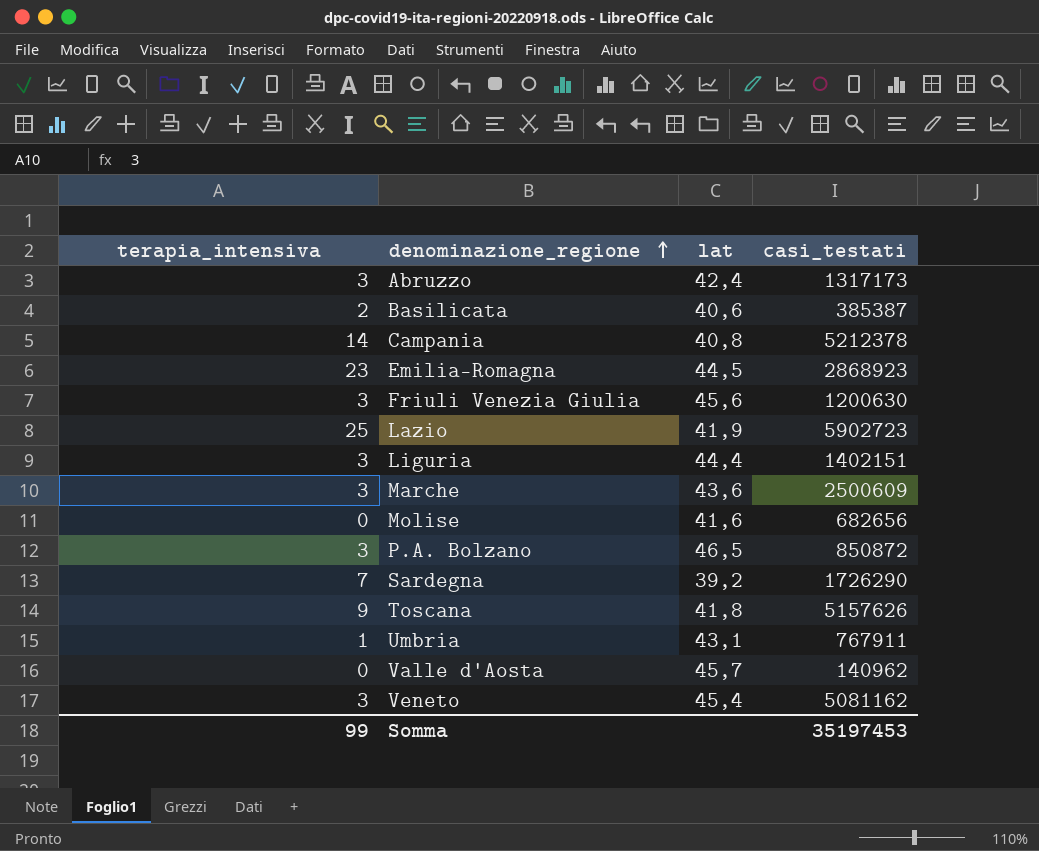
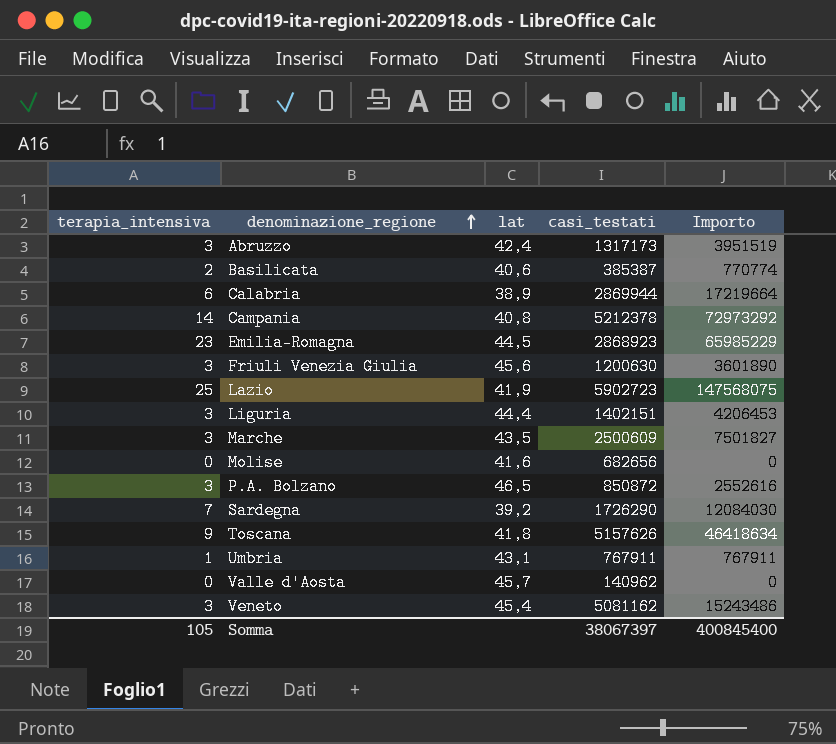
column Importo | formula: none -> [terapia_intensiva] * [casi_testati]
row Calabria: none -> 6 | 38,9 | 2869944 | 17219664
Marche | lat: 43,6 -> 43,5
Somma | terapia_intensiva: 99 -> 105
Somma | casi_testati: 35197453 -> 38067397

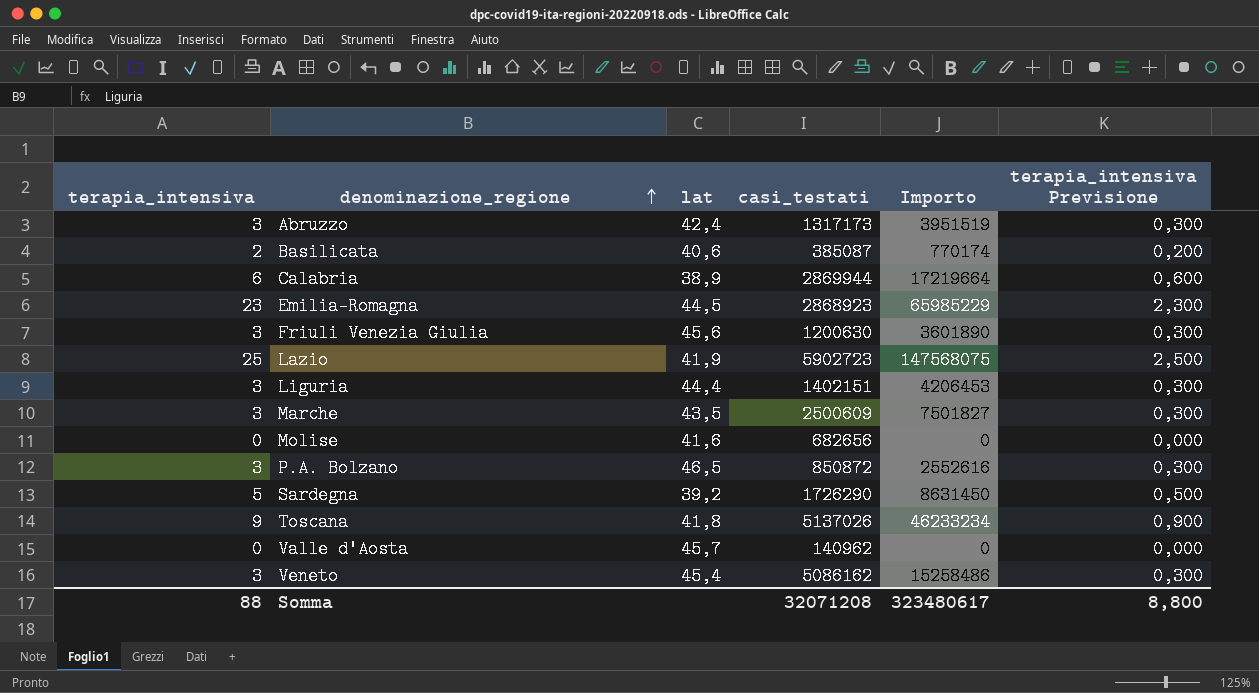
column terapia_intensiva Previsione | formula: none -> [terapia_intensiva] * 0,1
row Campania: 14 | 40,8 | 5212378 | 72973292 -> none
row Umbria: 1 | 43,1 | 767911 | 767911 -> none
Basilicata | casi_testati: 385387 -> 385087
Basilicata | Importo: 770774 -> 770174
Sardegna | terapia_intensiva: 7 -> 5
Sardegna | Importo: 12084030 -> 8631450
Toscana | casi_testati: 5157626 -> 5137026
Toscana | Importo: 46418634 -> 46233234
Veneto | casi_testati: 5081162 -> 5086162
Veneto | Importo: 15243486 -> 15258486
Somma | terapia_intensiva: 105 -> 88
Somma | casi_testati: 38067397 -> 32071208
Somma | Importo: 400845400 -> 323480617

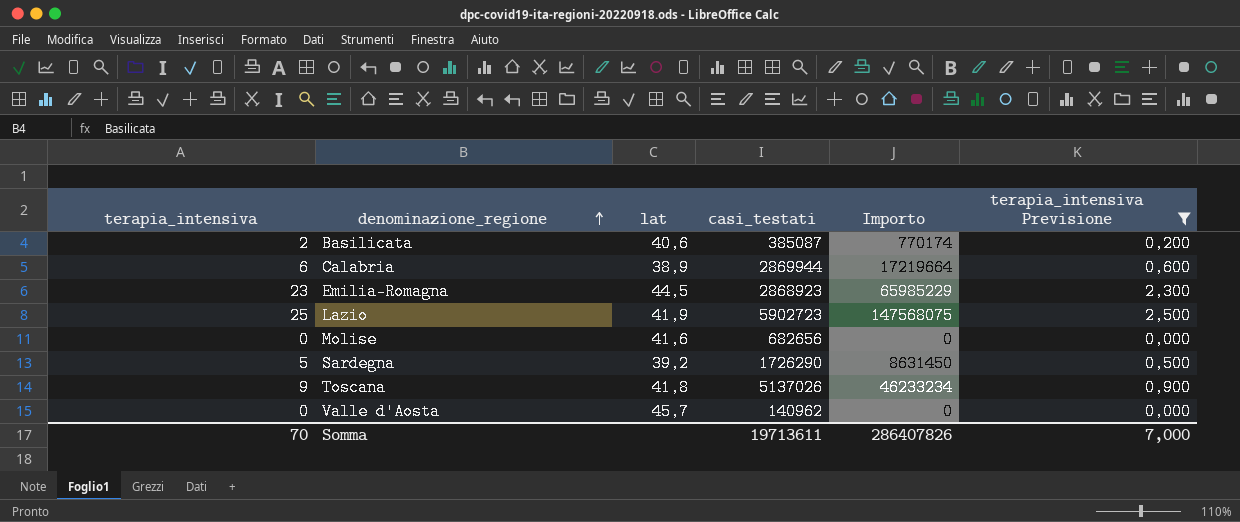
filter: none -> terapia_intensiva Previsione != 0,300
Somma | terapia_intensiva: 88 -> 70
Somma | casi_testati: 32071208 -> 19713611
Somma | Importo: 323480617 -> 286407826
Somma | terapia_intensiva Previsione: 8,800 -> 7,000

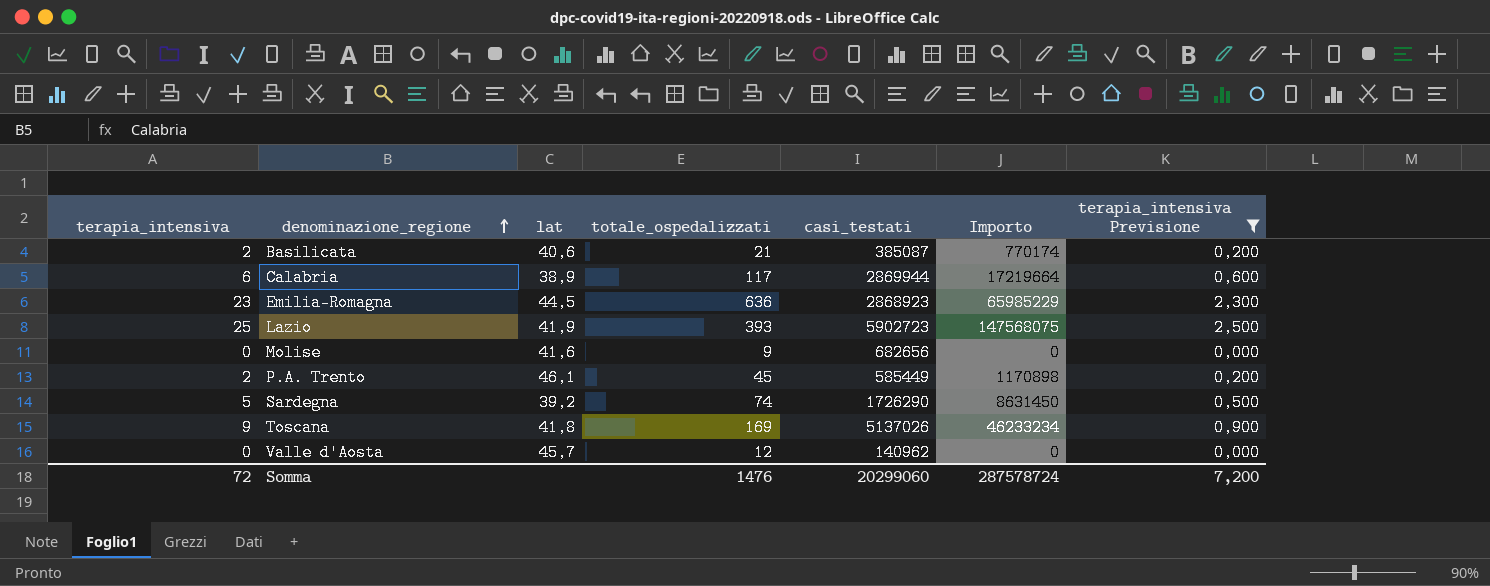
column totale_ospedalizzati | position: none -> 4
row P.A. Trento: none -> 2 | 46,1 | 45 | 585449 | 1170898 | 0,200
Somma | terapia_intensiva: 70 -> 72
Somma | casi_testati: 19713611 -> 20299060
Somma | Importo: 286407826 -> 287578724
Somma | terapia_intensiva Previsione: 7,000 -> 7,200

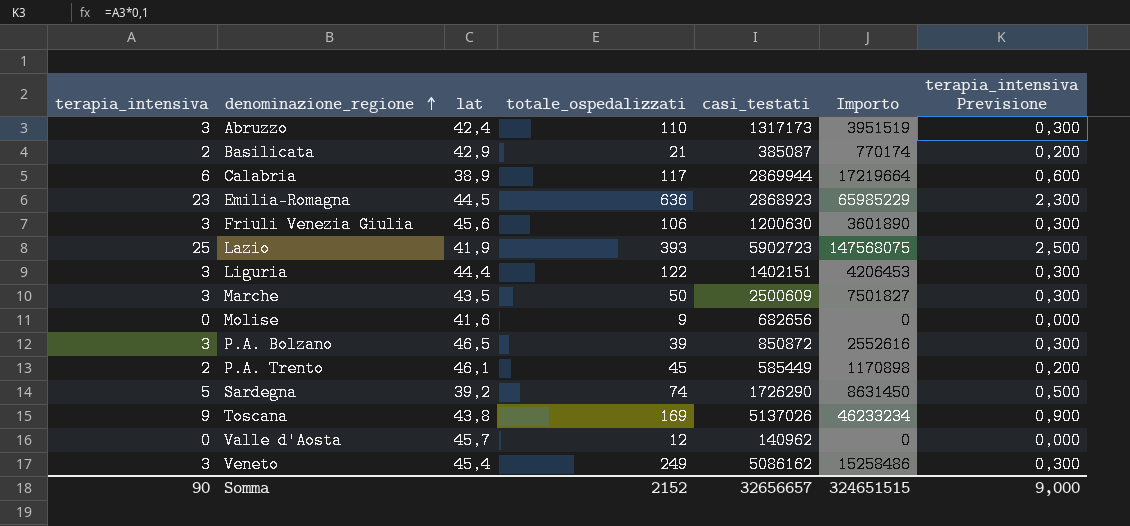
filter: terapia_intensiva Previsione != 0,300 -> none
Basilicata | lat: 40,6 -> 42,9
Toscana | lat: 41,8 -> 43,8
Somma | terapia_intensiva: 72 -> 90
Somma | totale_ospedalizzati: 1476 -> 2152
Somma | casi_testati: 20299060 -> 32656657
Somma | Importo: 287578724 -> 324651515
Somma | terapia_intensiva Previsione: 7,200 -> 9,000

